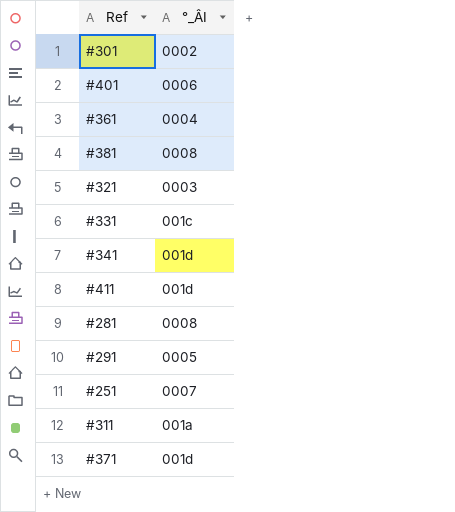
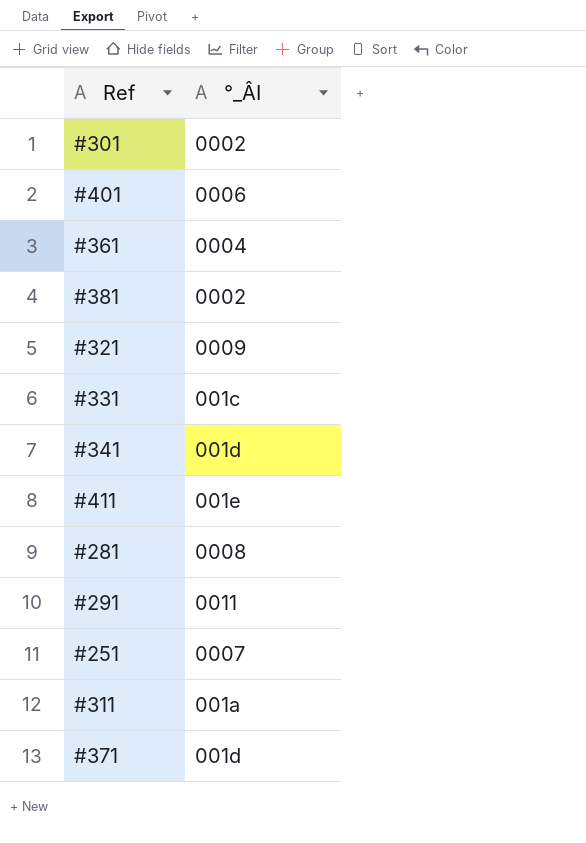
#381 | °_ÂI: 0008 -> 0002
#321 | °_ÂI: 0003 -> 0009
#411 | °_ÂI: 001d -> 001e
#291 | °_ÂI: 0005 -> 0011

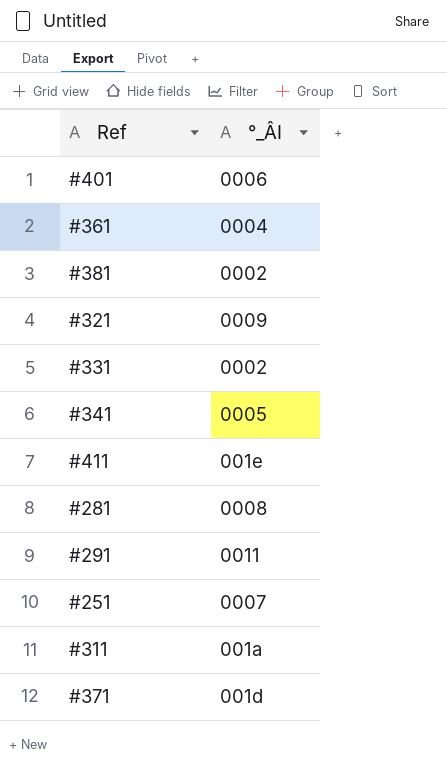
row #301: 0002 -> none
#331 | °_ÂI: 001c -> 0002
#341 | °_ÂI: 001d -> 0005

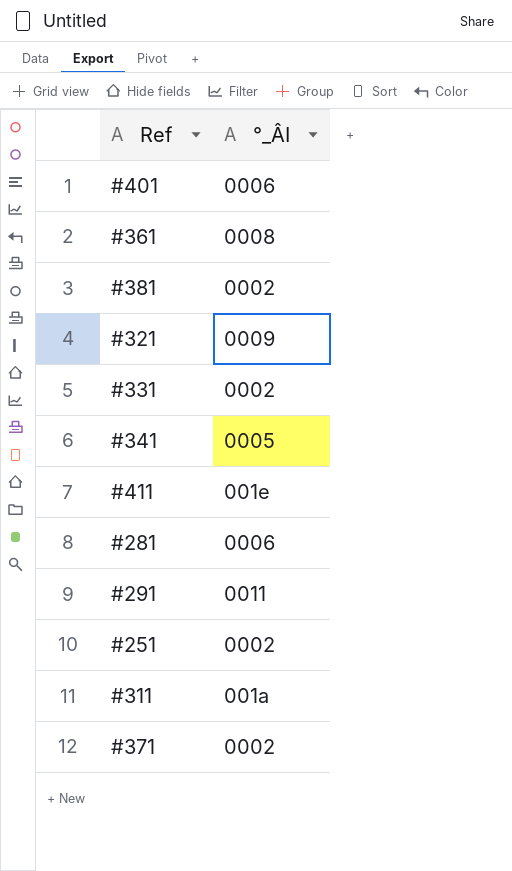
#361 | °_ÂI: 0004 -> 0008
#281 | °_ÂI: 0008 -> 0006
#251 | °_ÂI: 0007 -> 0002
#371 | °_ÂI: 001d -> 0002

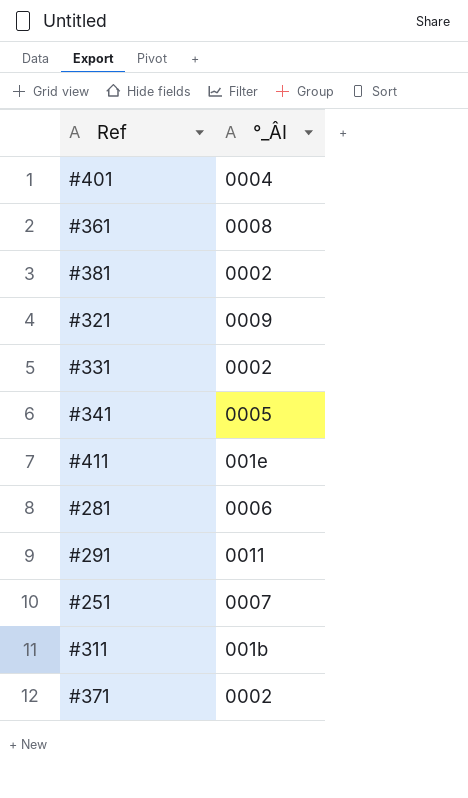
#401 | °_ÂI: 0006 -> 0004
#251 | °_ÂI: 0002 -> 0007
#311 | °_ÂI: 001a -> 001b

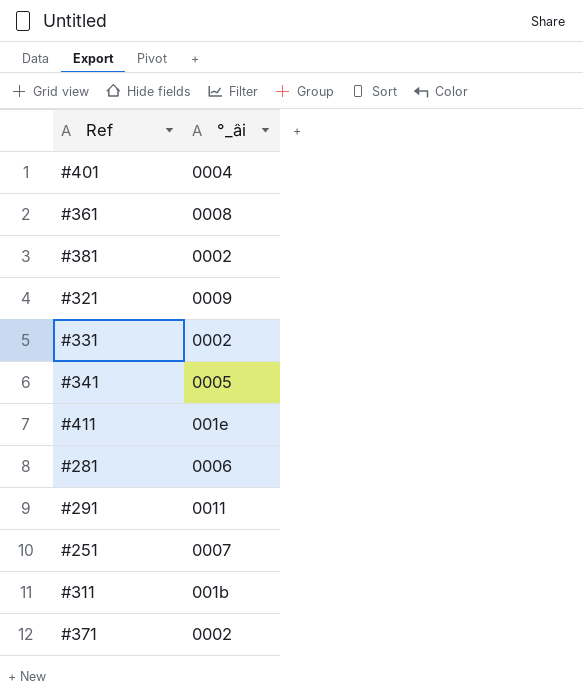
column name: °_ÂI -> °_âi

